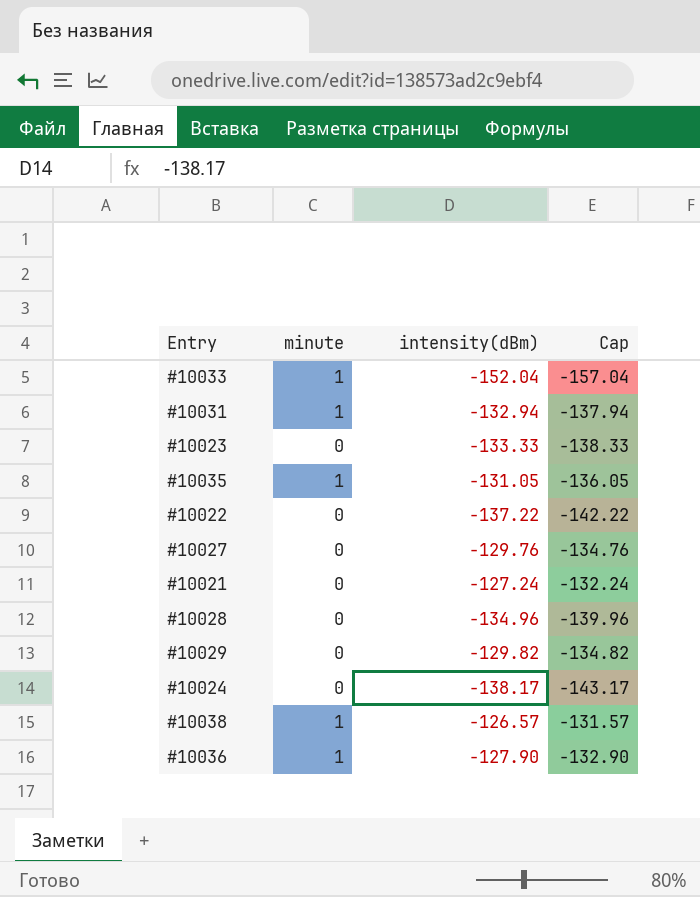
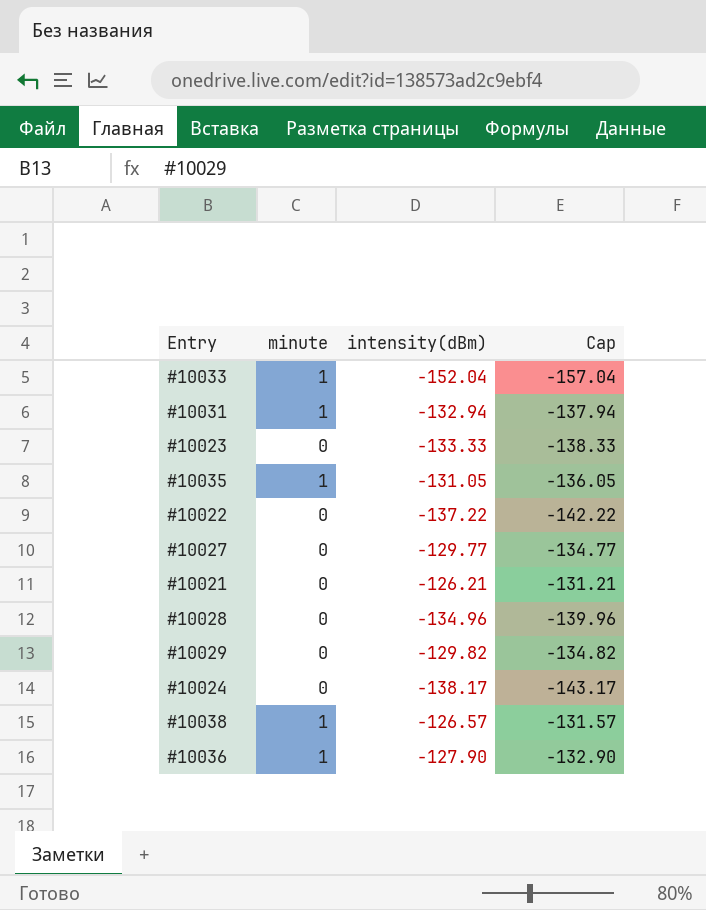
#10027 | intensity(dBm): -129.76 -> -129.77
#10027 | Cap: -134.76 -> -134.77
#10021 | intensity(dBm): -127.24 -> -126.21
#10021 | Cap: -132.24 -> -131.21

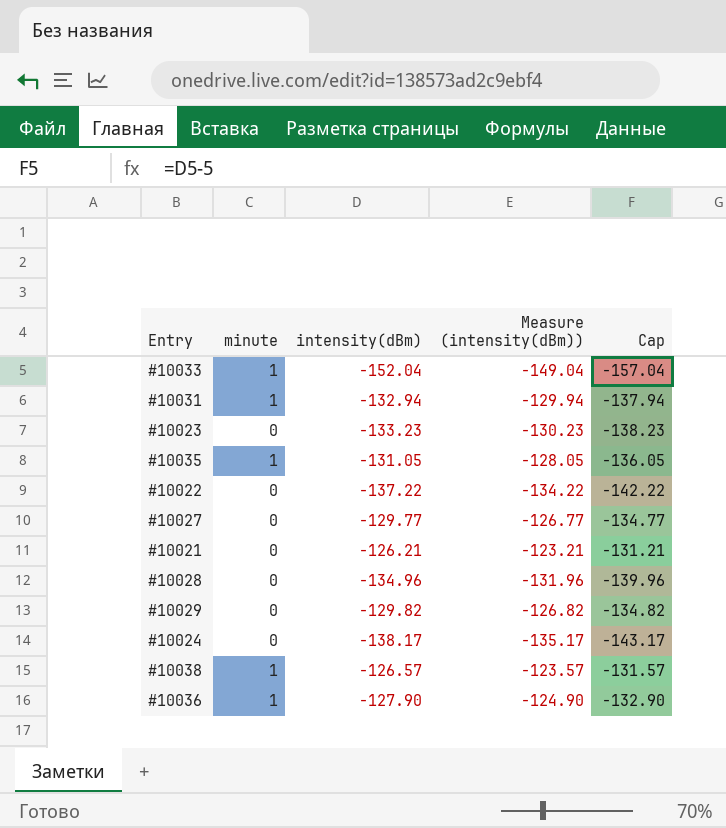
column Measure (intensity(dBm)) | formula: none -> [intensity(dBm)] + 3
#10023 | intensity(dBm): -133.33 -> -133.23
#10023 | Cap: -138.33 -> -138.23

